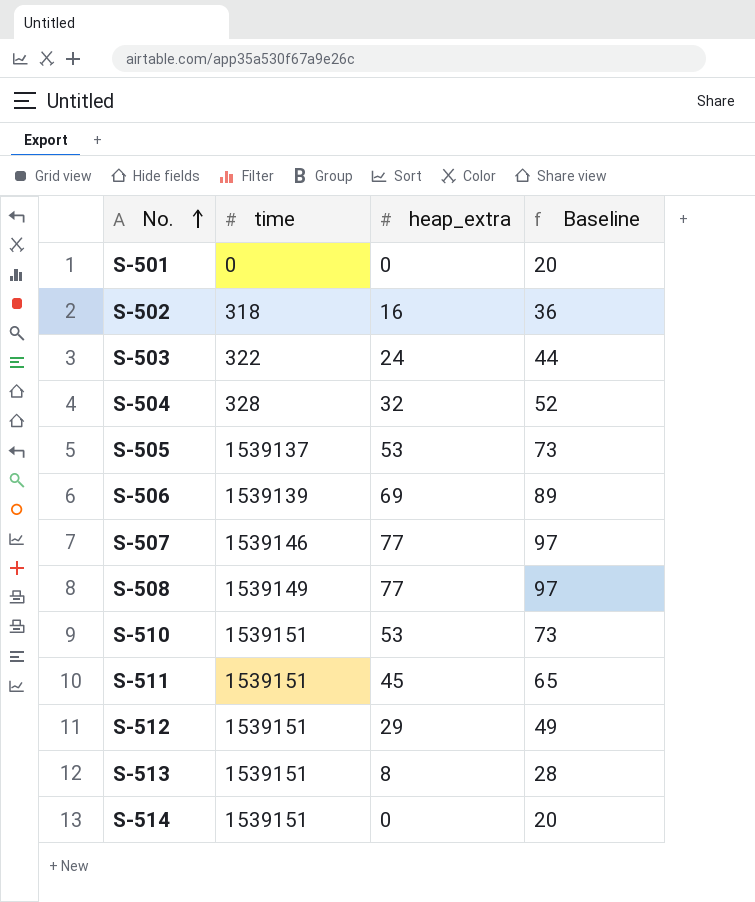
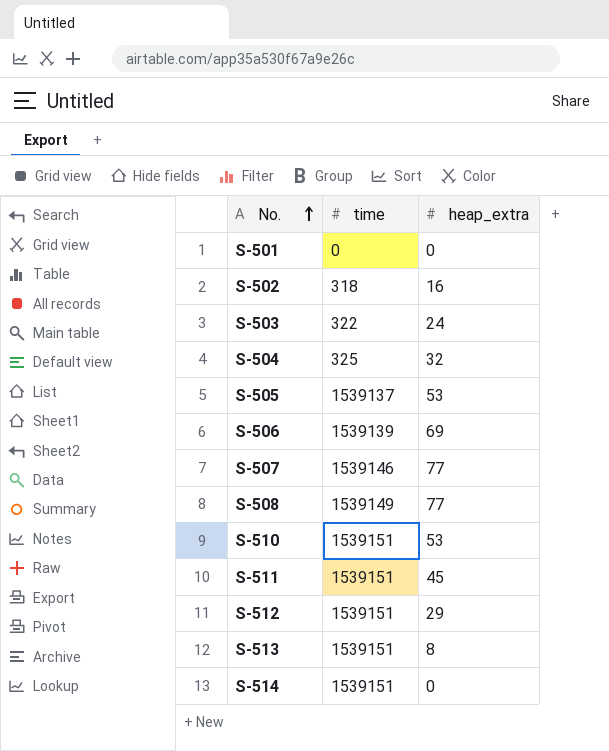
column Baseline | formula: [heap_extra] + 20 -> none
S-504 | time: 328 -> 325

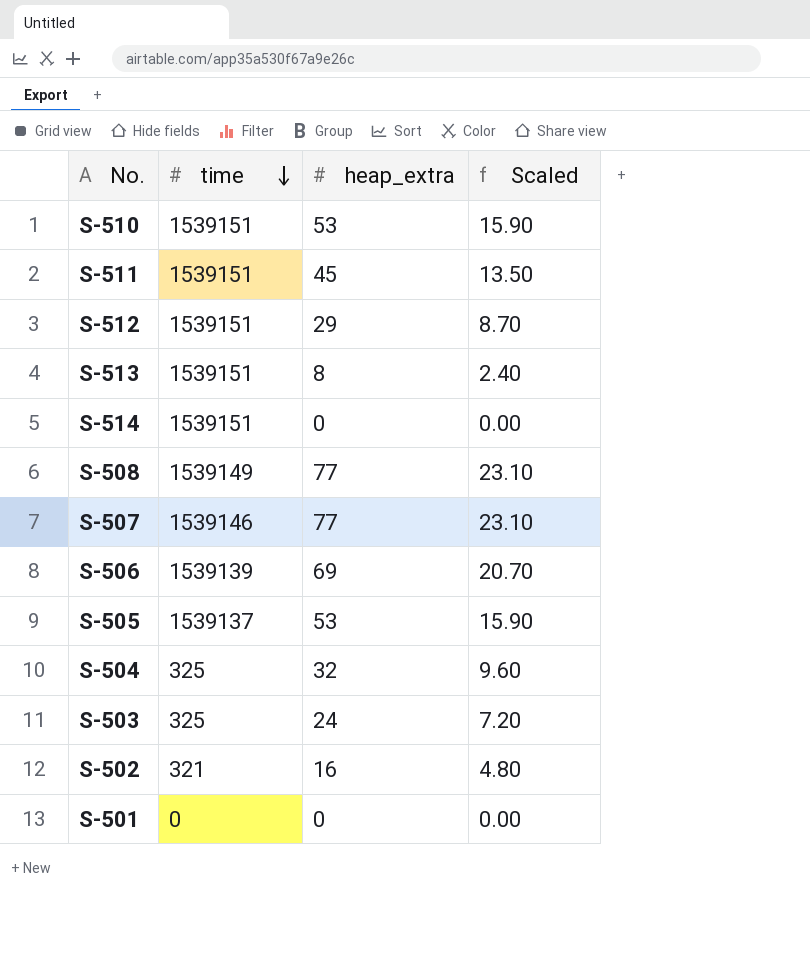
row order: No. ascending -> time descending
column Scaled | formula: none -> [heap_extra] * 0.3
S-503 | time: 322 -> 325
S-502 | time: 318 -> 321

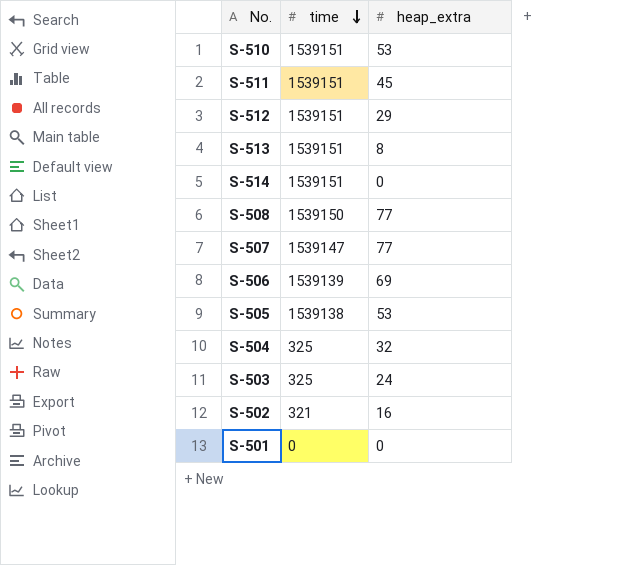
column Scaled | formula: [heap_extra] * 0.3 -> none
S-508 | time: 1539149 -> 1539150
S-507 | time: 1539146 -> 1539147
S-505 | time: 1539137 -> 1539138

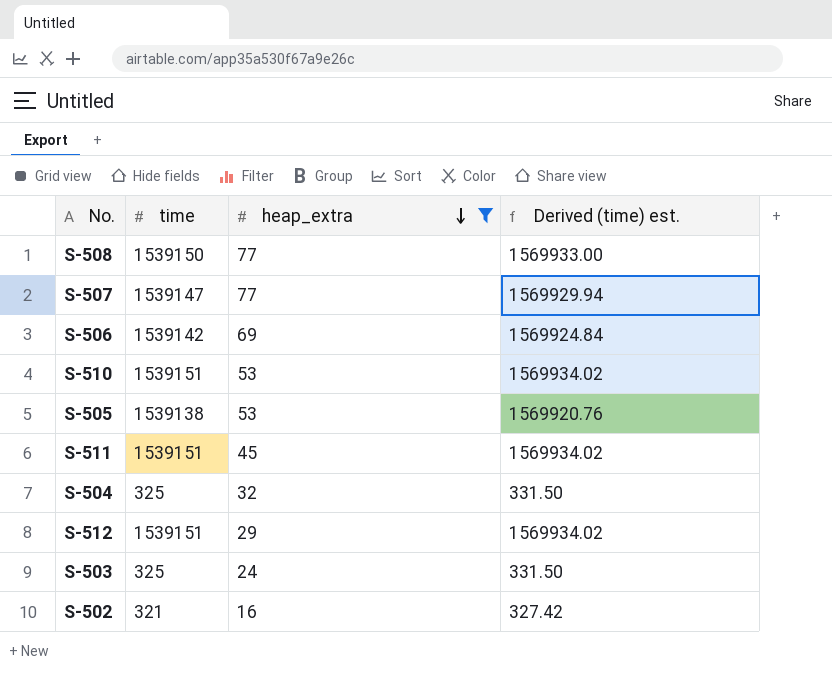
filter: none -> heap_extra >= 16
row order: time descending -> heap_extra descending
column Derived (time) est. | formula: none -> [time] * 1.02
S-506 | time: 1539139 -> 1539142

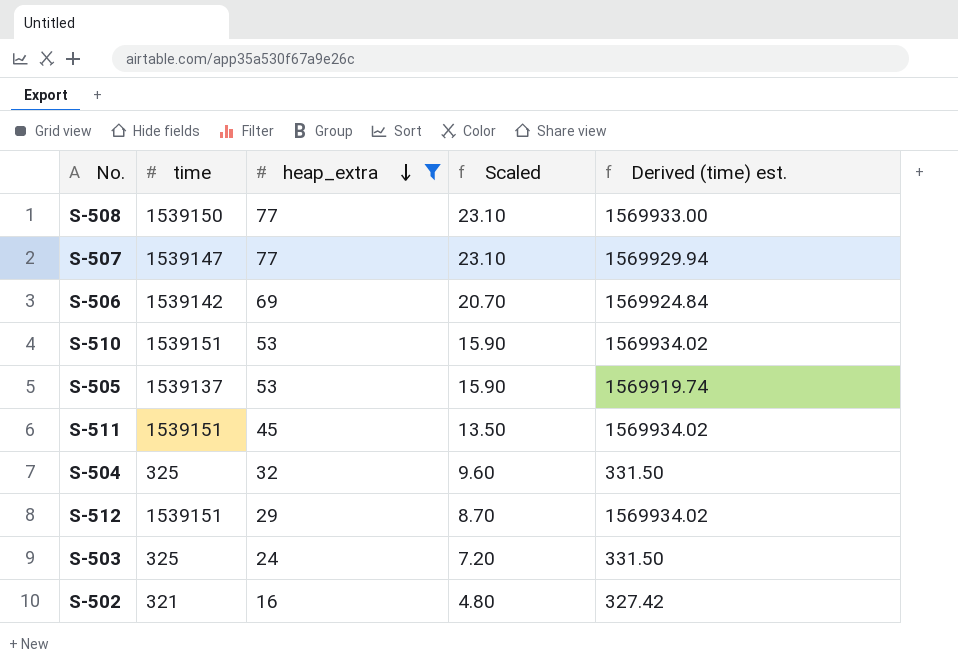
column Scaled | formula: none -> [heap_extra] * 0.3
S-505 | time: 1539138 -> 1539137
S-505 | Derived (time) est.: 1569920.76 -> 1569919.74

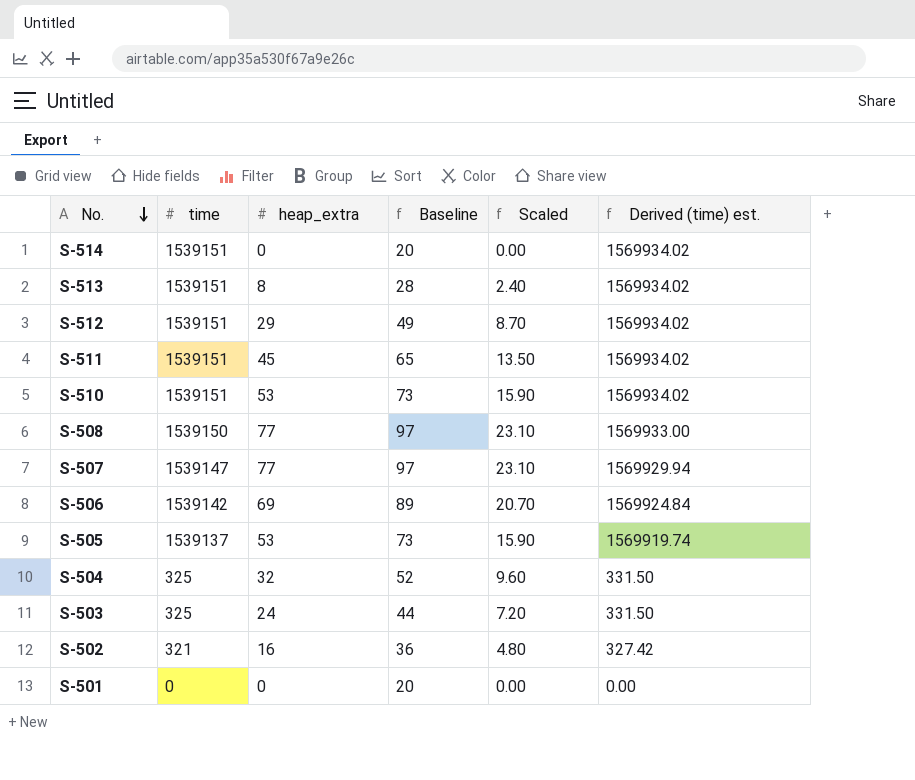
filter: heap_extra >= 16 -> none
row order: heap_extra descending -> No. descending
column Baseline | formula: none -> [heap_extra] + 20

